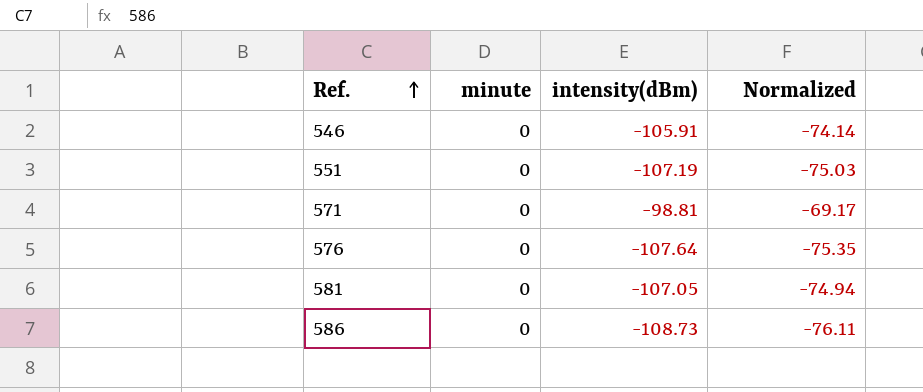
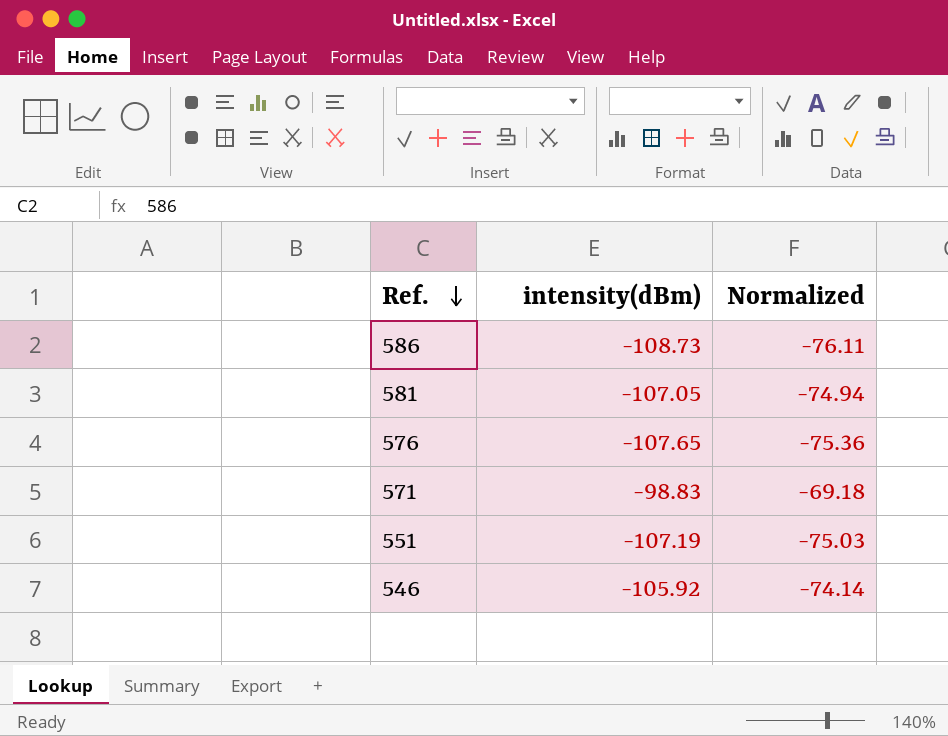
row order: Ref. ascending -> Ref. descending
column minute | position: 2 -> none
576 | intensity(dBm): -107.64 -> -107.65
576 | Normalized: -75.35 -> -75.36
571 | intensity(dBm): -98.81 -> -98.83
571 | Normalized: -69.17 -> -69.18
546 | intensity(dBm): -105.91 -> -105.92

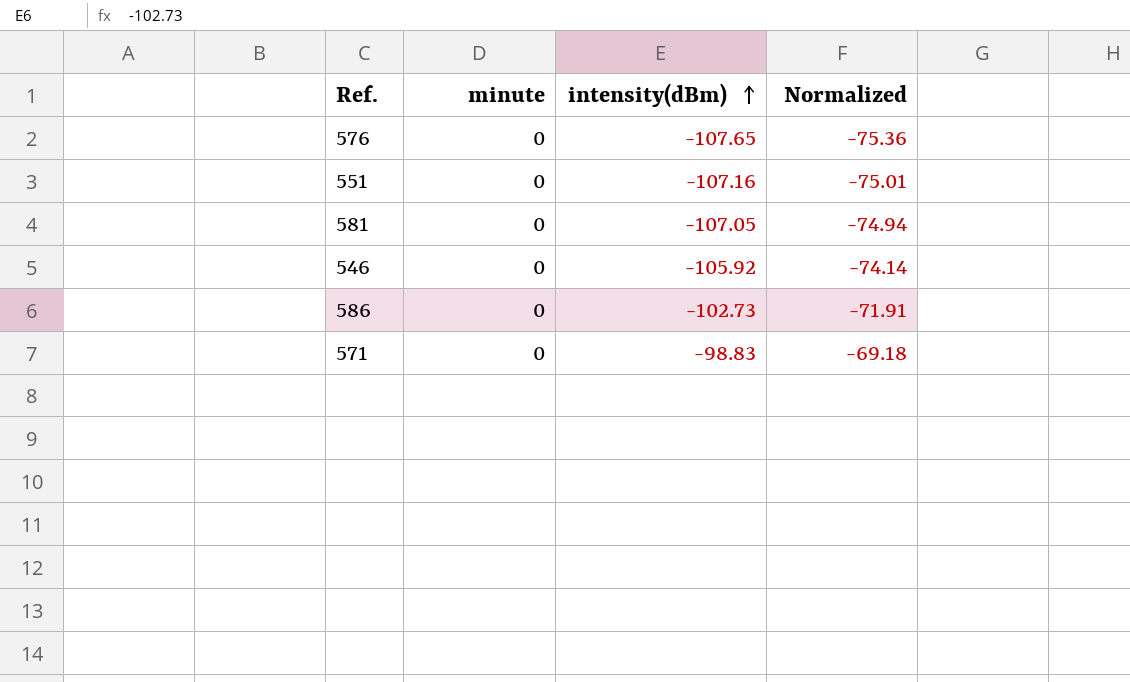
row order: Ref. descending -> intensity(dBm) ascending
column minute | position: none -> 2
551 | intensity(dBm): -107.19 -> -107.16
551 | Normalized: -75.03 -> -75.01
586 | intensity(dBm): -108.73 -> -102.73
586 | Normalized: -76.11 -> -71.91

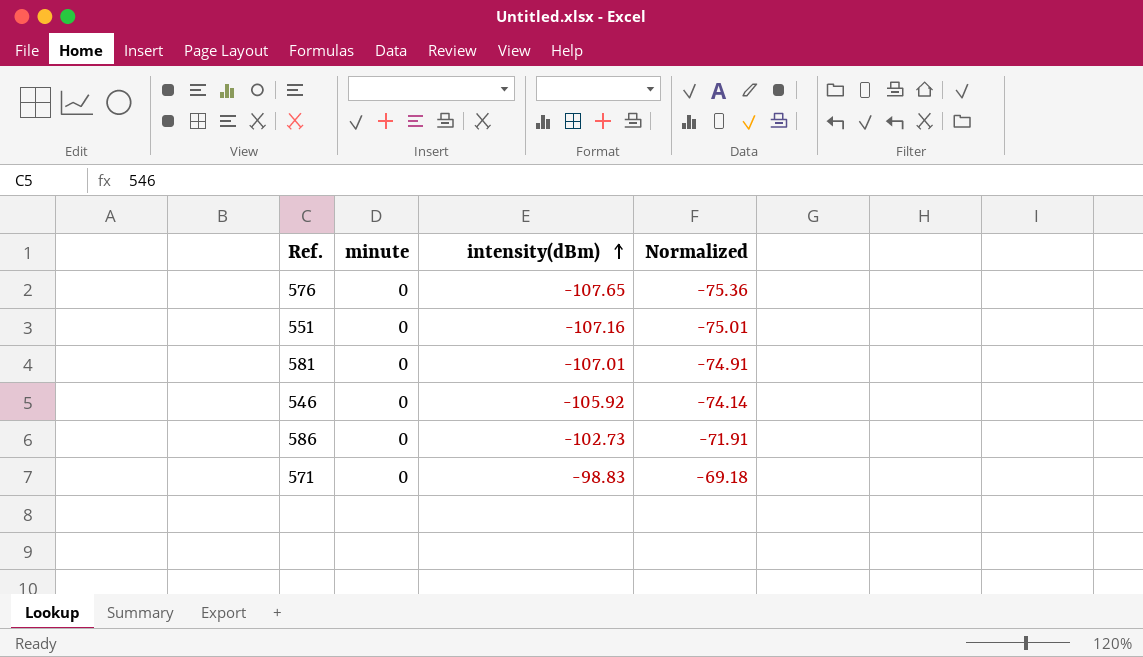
581 | intensity(dBm): -107.05 -> -107.01
581 | Normalized: -74.94 -> -74.91

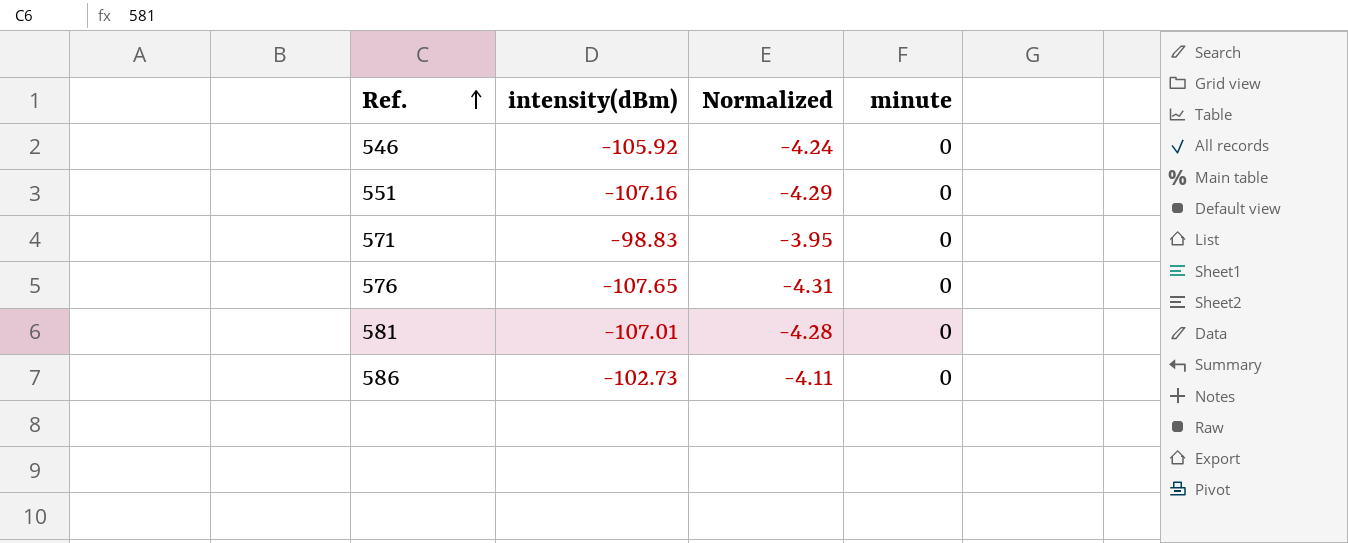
row order: intensity(dBm) ascending -> Ref. ascending
column Normalized | formula: [intensity(dBm)] * 0.7 -> [intensity(dBm)] * 0.04
column minute | position: 2 -> 4

